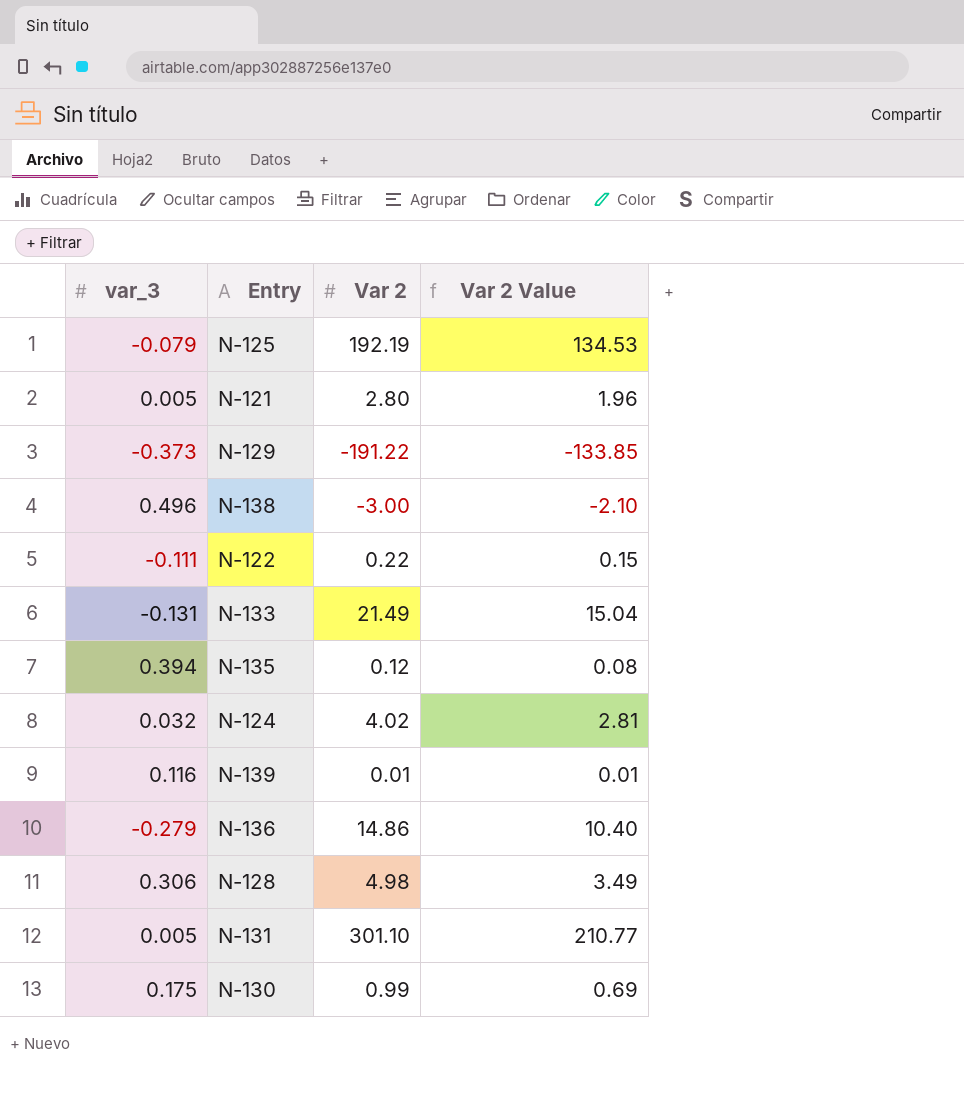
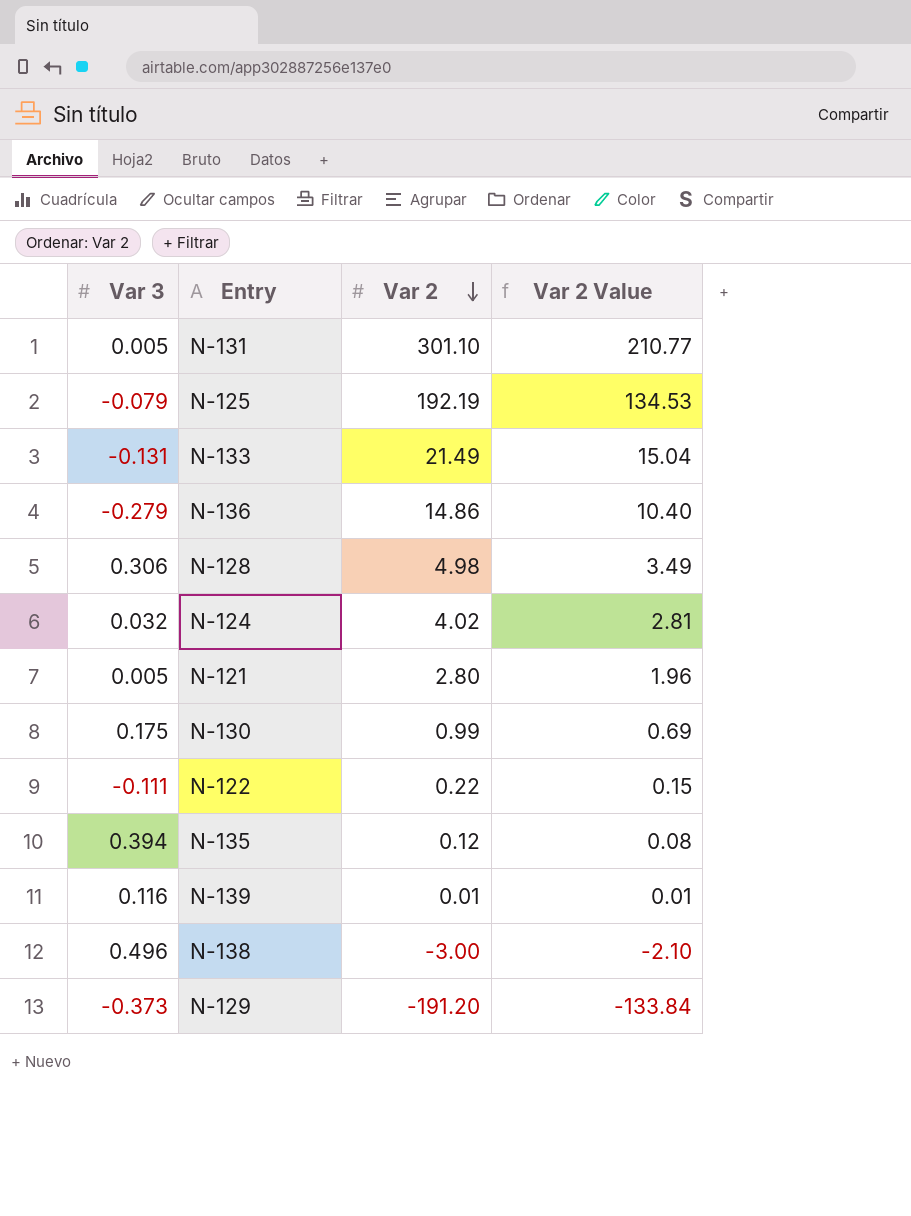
row order: none -> Var 2 descending
column name: var_3 -> Var 3
N-129 | Var 2: -191.22 -> -191.20
N-129 | Var 2 Value: -133.85 -> -133.84

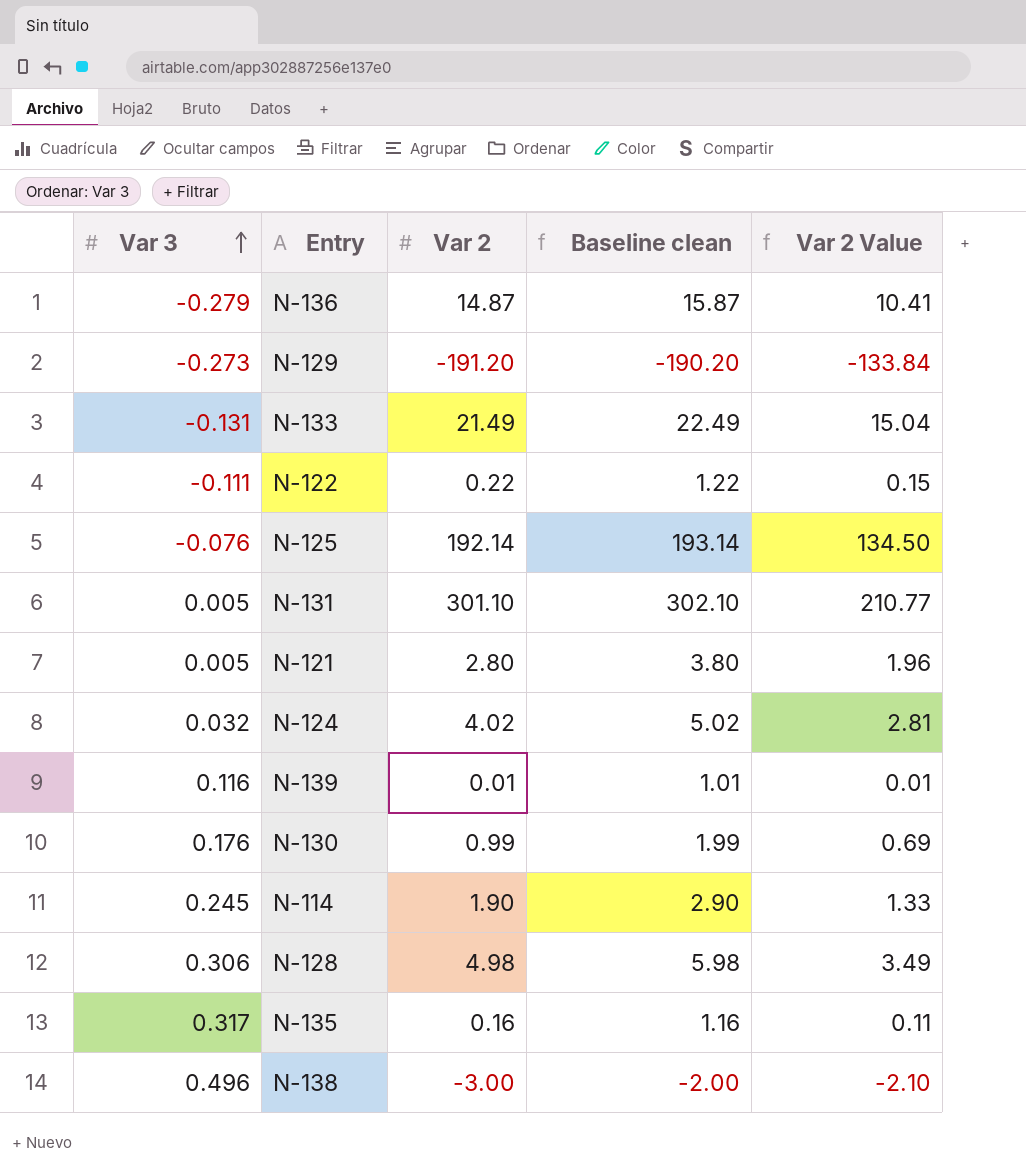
row order: Var 2 descending -> Var 3 ascending
column Baseline clean | formula: none -> [Var 2] + 1
N-136 | Var 2: 14.86 -> 14.87
N-136 | Var 2 Value: 10.40 -> 10.41
N-129 | Var 3: -0.373 -> -0.273
N-125 | Var 3: -0.079 -> -0.076
N-125 | Var 2: 192.19 -> 192.14
N-125 | Var 2 Value: 134.53 -> 134.50
N-130 | Var 3: 0.175 -> 0.176
row N-114: none -> 0.245 | 1.90 | 2.90 | 1.33
N-135 | Var 3: 0.394 -> 0.317
N-135 | Var 2: 0.12 -> 0.16
N-135 | Var 2 Value: 0.08 -> 0.11

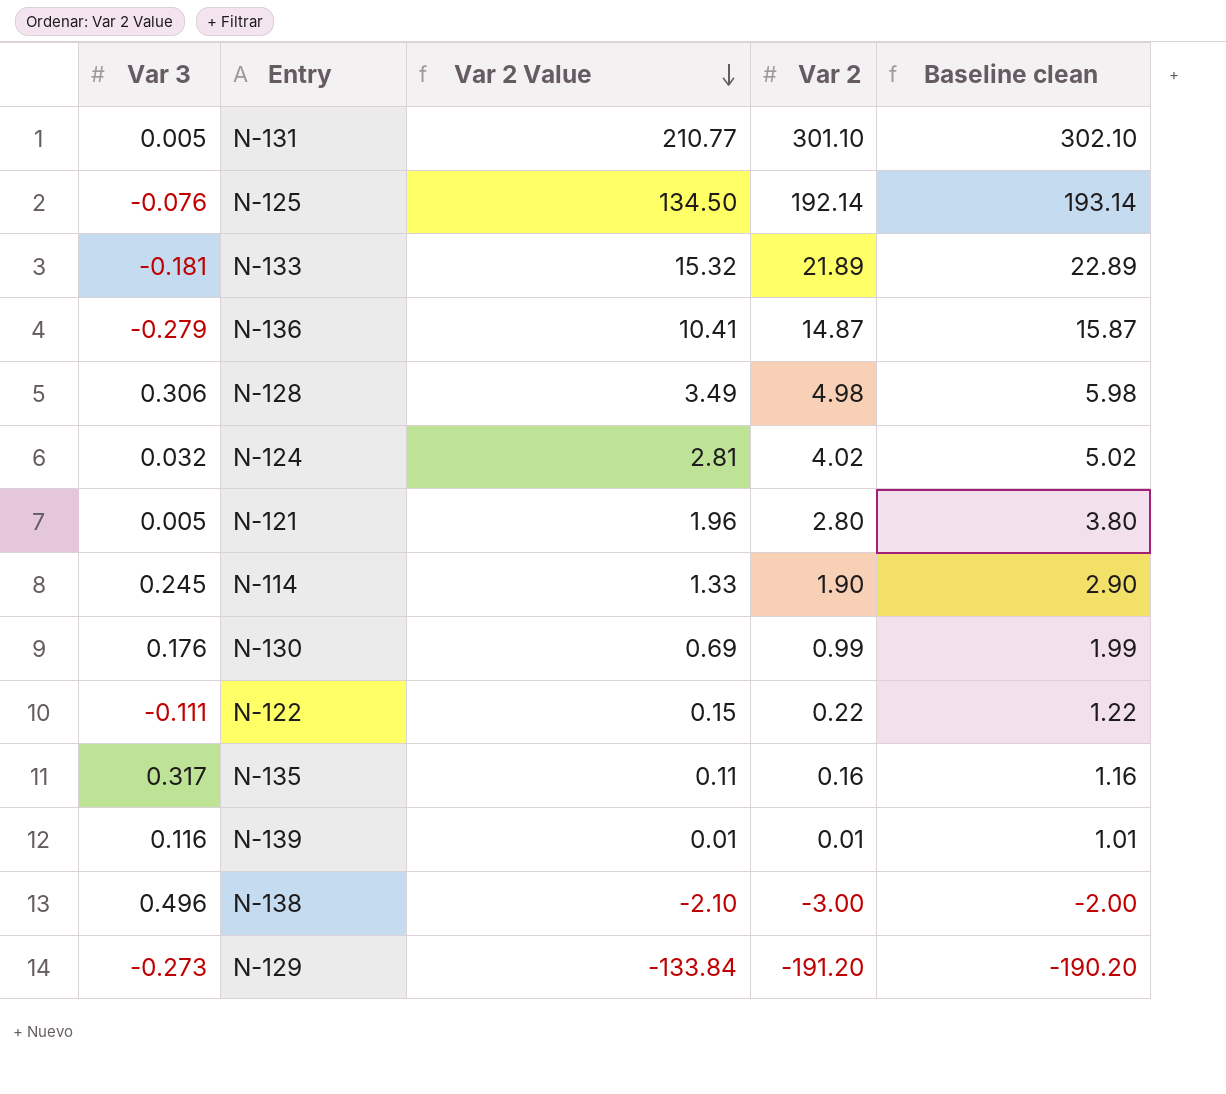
row order: Var 3 ascending -> Var 2 Value descending
column Var 2 Value | position: 5 -> 3
N-133 | Var 3: -0.131 -> -0.181
N-133 | Var 2 Value: 15.04 -> 15.32
N-133 | Var 2: 21.49 -> 21.89
N-133 | Baseline clean: 22.49 -> 22.89

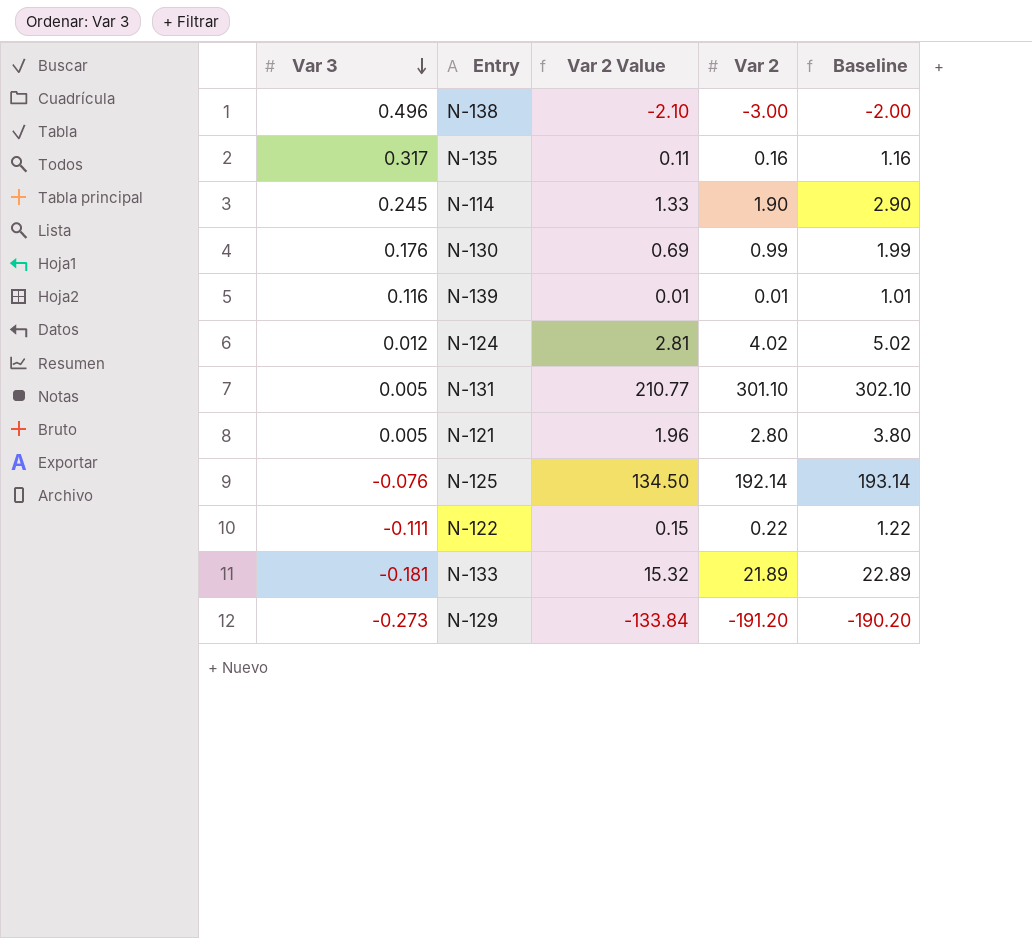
row order: Var 2 Value descending -> Var 3 descending
column name: Baseline clean -> Baseline
row N-136: -0.279 | 10.41 | 14.87 | 15.87 -> none
row N-128: 0.306 | 3.49 | 4.98 | 5.98 -> none
N-124 | Var 3: 0.032 -> 0.012

